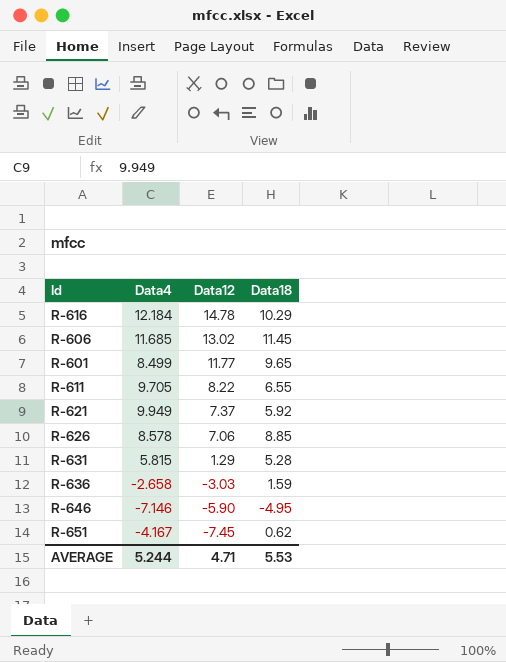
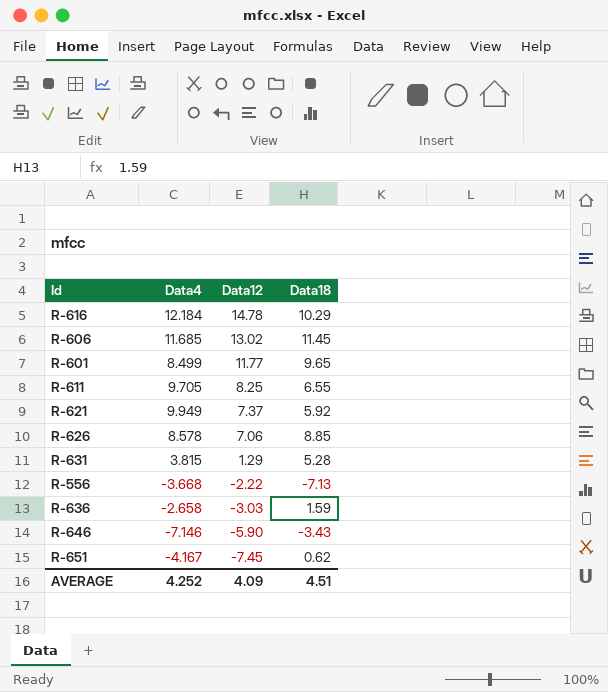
R-611 | Data12: 8.22 -> 8.25
R-631 | Data4: 5.815 -> 3.815
row R-556: none -> -3.668 | -2.22 | -7.13
R-646 | Data18: -4.95 -> -3.43
AVERAGE | Data4: 5.244 -> 4.252
AVERAGE | Data12: 4.71 -> 4.09
AVERAGE | Data18: 5.53 -> 4.51

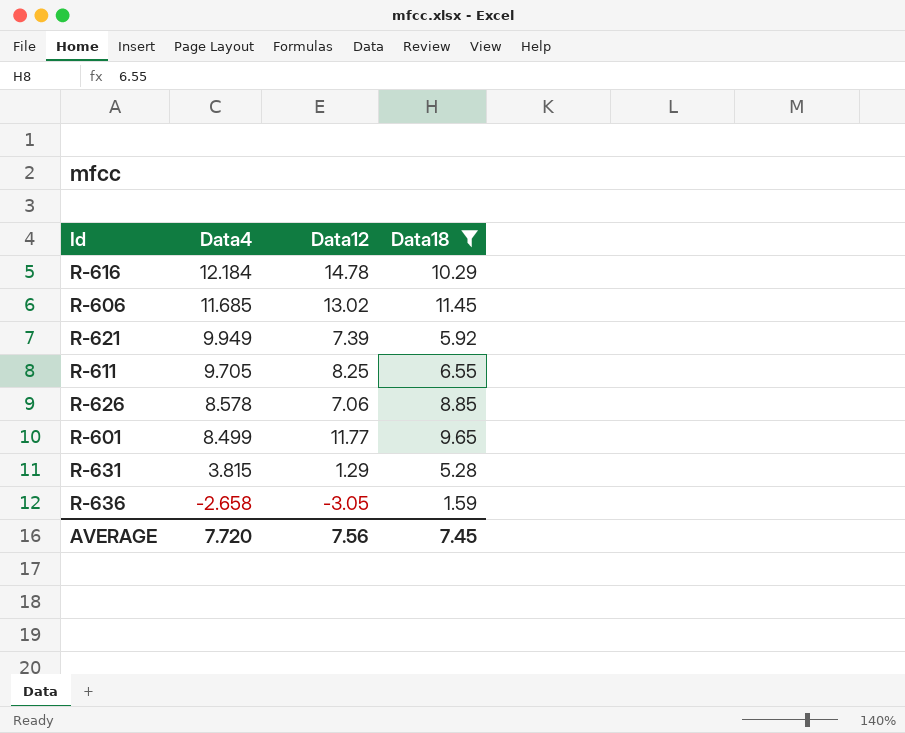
filter: none -> Data18 >= 1.59
row order: Data12 descending -> Data4 descending
R-621 | Data12: 7.37 -> 7.39
R-636 | Data12: -3.03 -> -3.05
AVERAGE | Data4: 4.252 -> 7.720
AVERAGE | Data12: 4.09 -> 7.56
AVERAGE | Data18: 4.51 -> 7.45

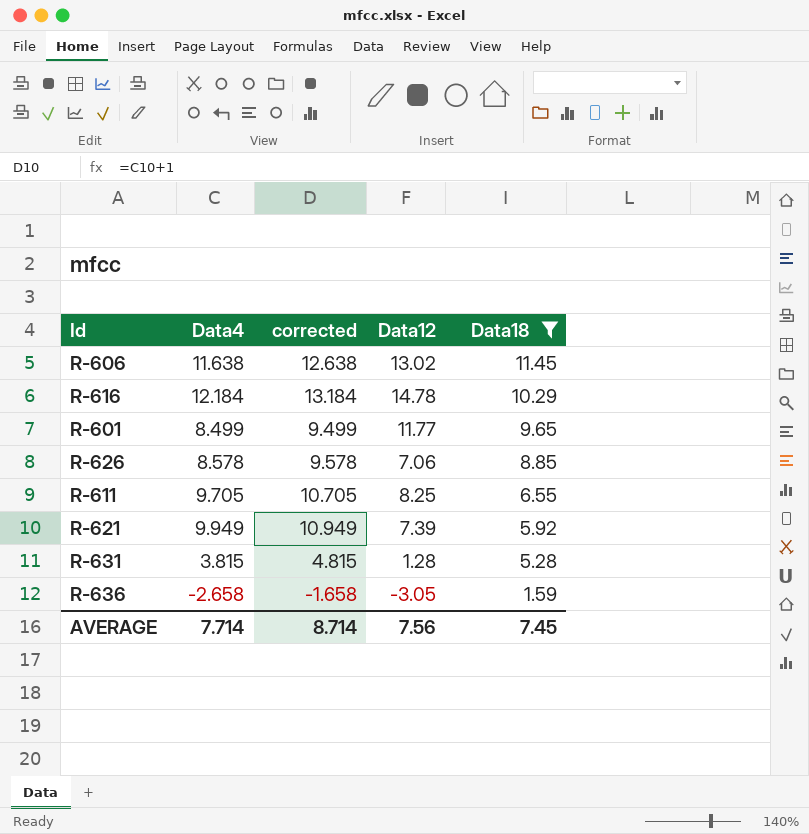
row order: Data4 descending -> Data18 descending
column corrected | formula: none -> [Data4] + 1
R-606 | Data4: 11.685 -> 11.638
R-631 | Data12: 1.29 -> 1.28
AVERAGE | Data4: 7.720 -> 7.714

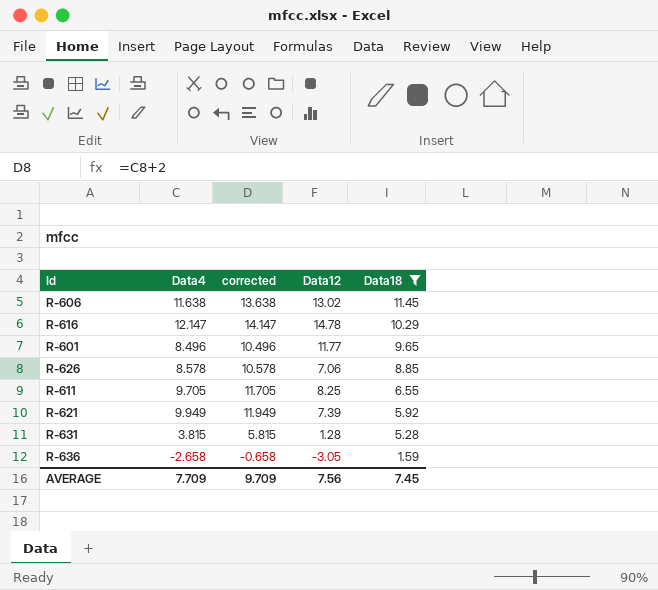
column corrected | formula: [Data4] + 1 -> [Data4] + 2
R-616 | Data4: 12.184 -> 12.147
R-601 | Data4: 8.499 -> 8.496
AVERAGE | Data4: 7.714 -> 7.709
AVERAGE | corrected: 8.714 -> 9.709

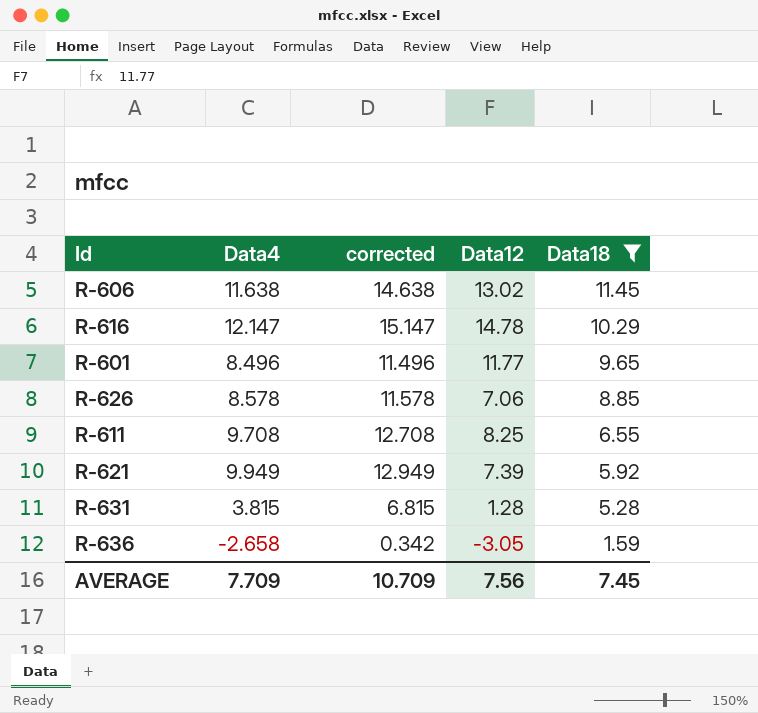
column corrected | formula: [Data4] + 2 -> [Data4] + 3
R-611 | Data4: 9.705 -> 9.708
AVERAGE | corrected: 9.709 -> 10.709

